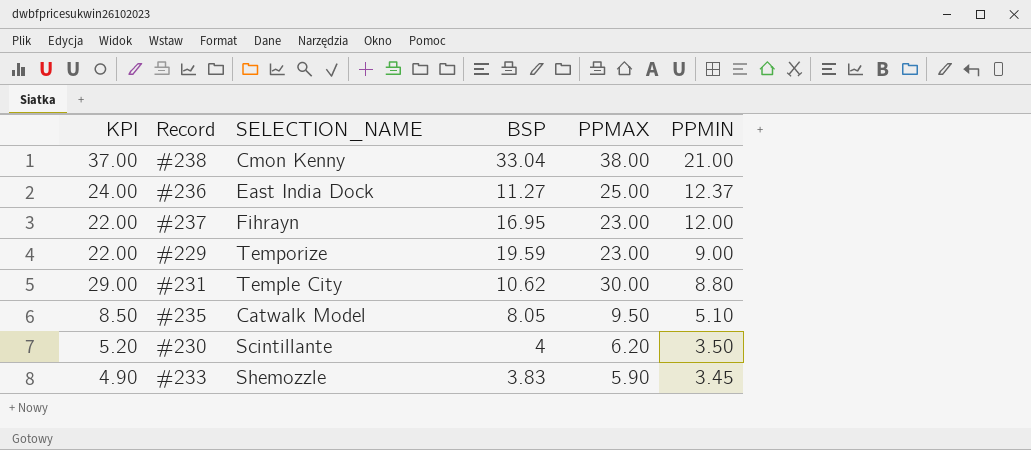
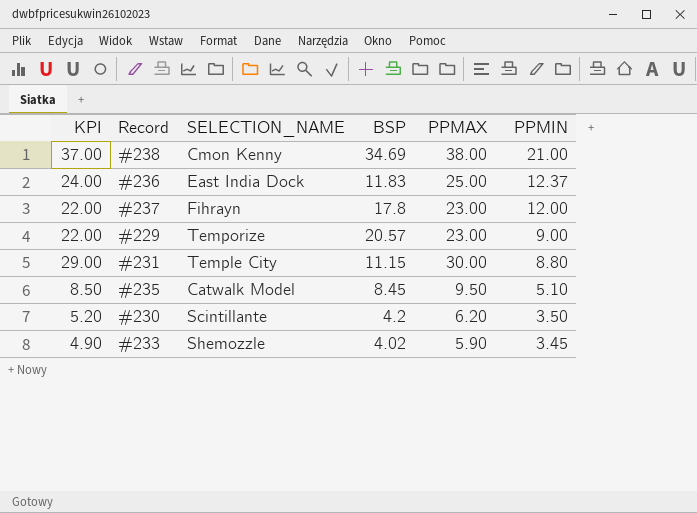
#238 | BSP: 33.04 -> 34.69
#236 | BSP: 11.27 -> 11.83
#237 | BSP: 16.95 -> 17.8
#229 | BSP: 19.59 -> 20.57
#231 | BSP: 10.62 -> 11.15
#235 | BSP: 8.05 -> 8.45
#230 | BSP: 4 -> 4.2
#233 | BSP: 3.83 -> 4.02

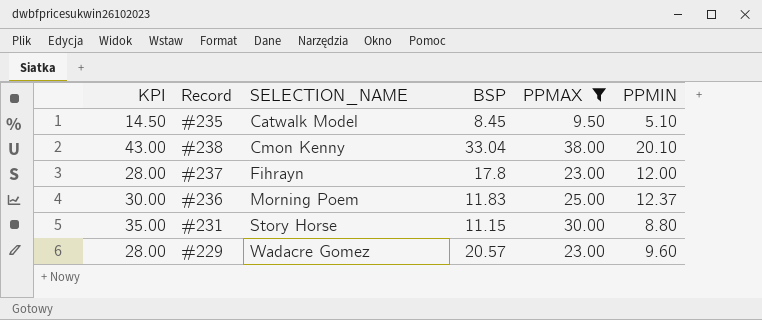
filter: none -> PPMAX >= 9.50
row order: PPMIN descending -> SELECTION_NAME ascending
column KPI | formula: [PPMAX] - 1 -> [PPMAX] + 5
#238 | BSP: 34.69 -> 33.04
#238 | PPMIN: 21.00 -> 20.10
#236 | SELECTION_NAME: East India Dock -> Morning Poem
#231 | SELECTION_NAME: Temple City -> Story Horse
#229 | SELECTION_NAME: Temporize -> Wadacre Gomez
#229 | PPMIN: 9.00 -> 9.60

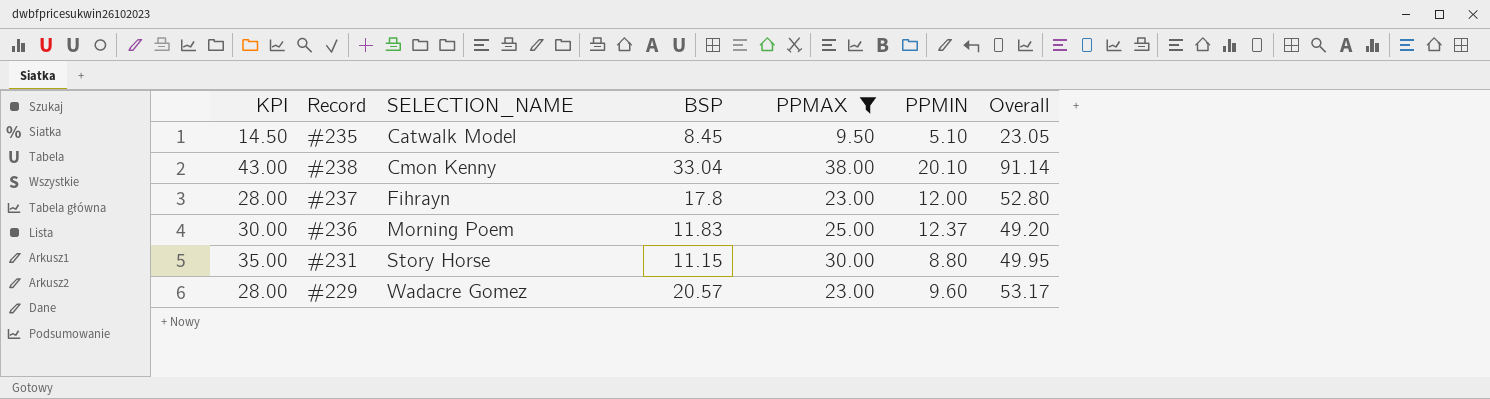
column Overall | formula: none -> [BSP] + [PPMAX] + [PPMIN]

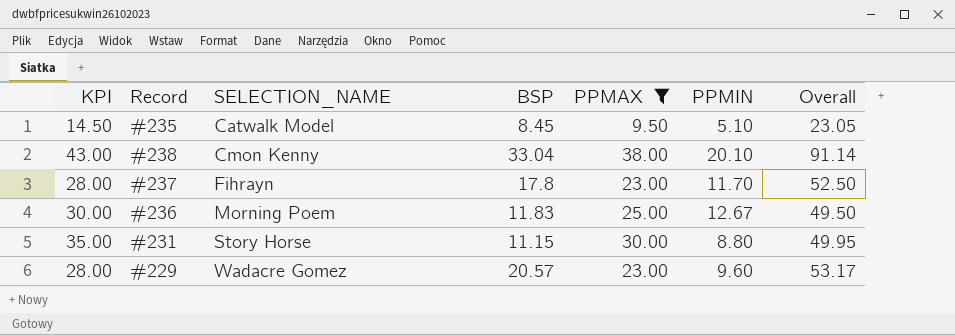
#237 | PPMIN: 12.00 -> 11.70
#237 | Overall: 52.80 -> 52.50
#236 | PPMIN: 12.37 -> 12.67
#236 | Overall: 49.20 -> 49.50

